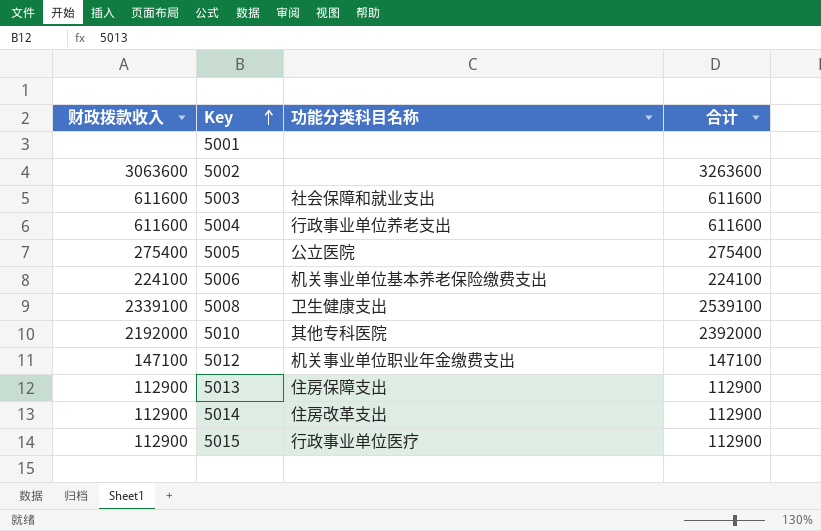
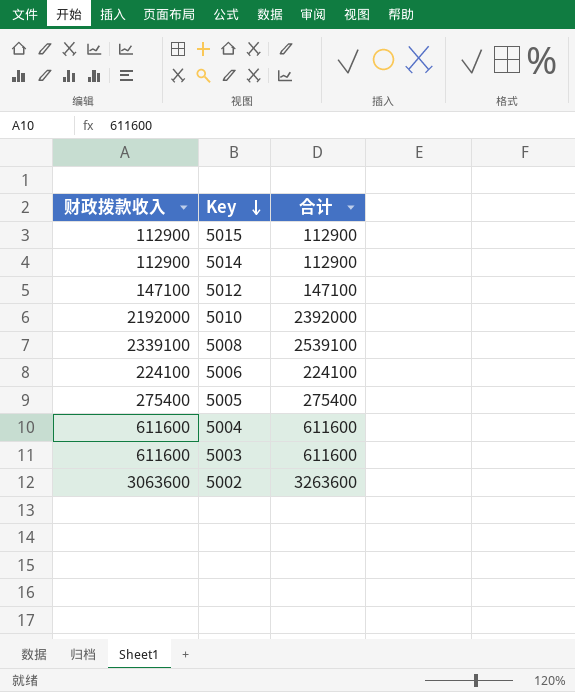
row order: Key ascending -> Key descending
column 功能分类科目名称 | position: 3 -> none
row 5001: none | none | none -> none
row 5013: 112900 | 住房保障支出 | 112900 -> none

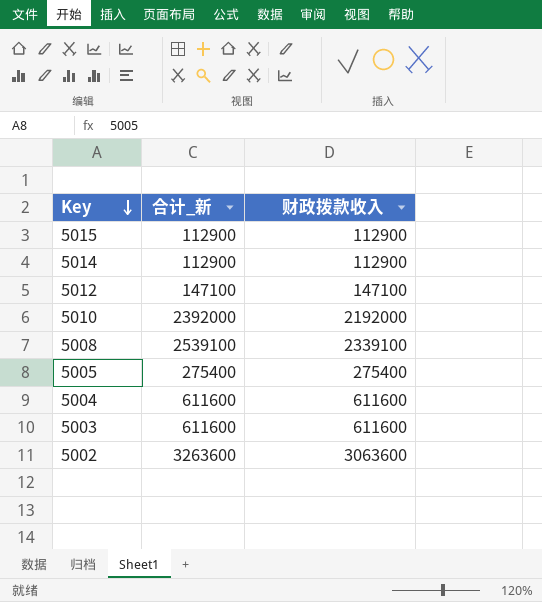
column name: 合计 -> 合计_新
column 财政拨款收入 | position: 1 -> 3
row 5006: 224100 | 224100 -> none

